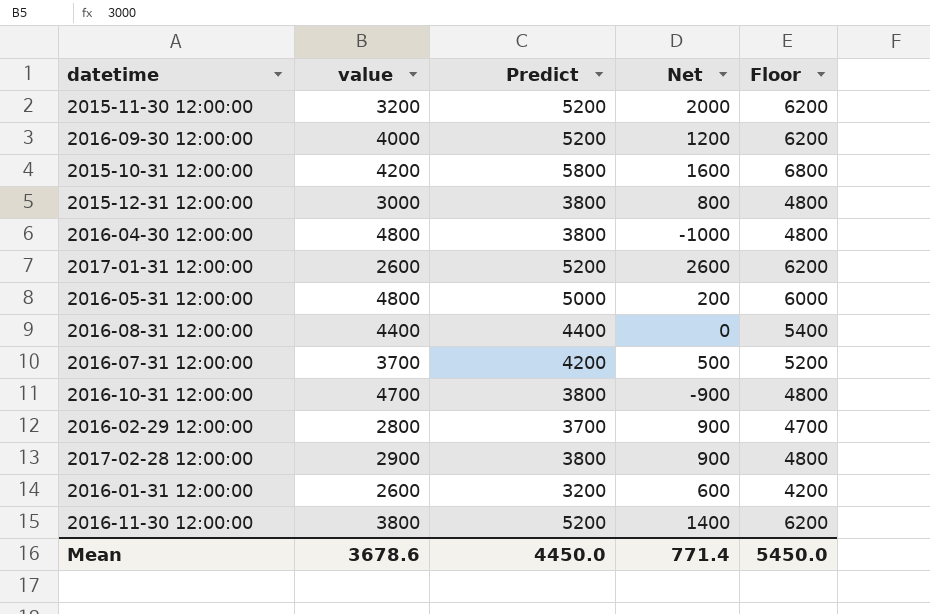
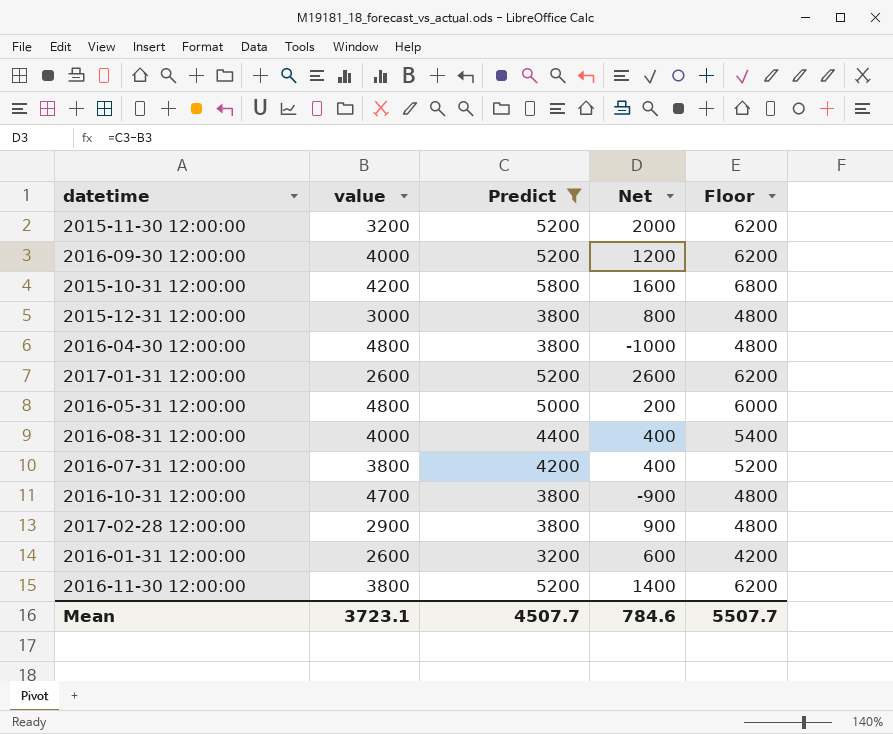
filter: none -> Predict != 3700
2016-08-31 12:00:00 | value: 4400 -> 4000
2016-08-31 12:00:00 | Net: 0 -> 400
2016-07-31 12:00:00 | value: 3700 -> 3800
2016-07-31 12:00:00 | Net: 500 -> 400
Mean | value: 3678.6 -> 3723.1
Mean | Predict: 4450.0 -> 4507.7
Mean | Net: 771.4 -> 784.6
Mean | Floor: 5450.0 -> 5507.7

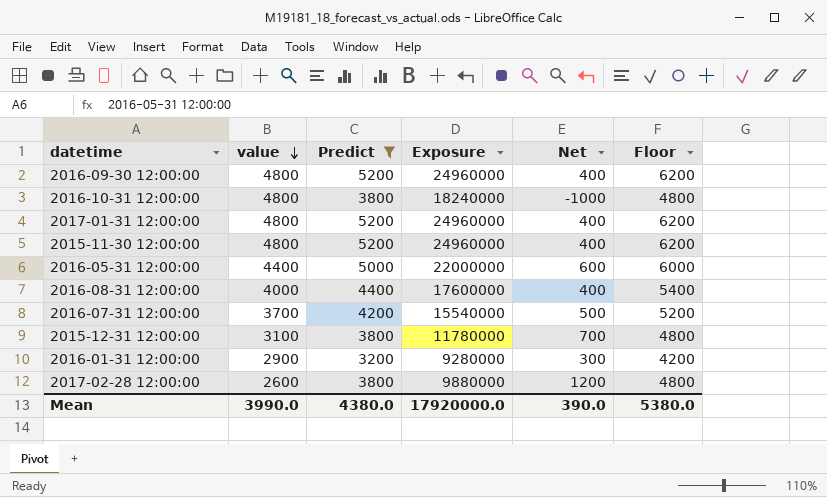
row order: none -> value descending
column Exposure | formula: none -> [value] * [Predict]
row 2015-10-31 12:00:00: 4200 | 5800 | 1600 | 6800 -> none
row 2016-04-30 12:00:00: 4800 | 3800 | -1000 | 4800 -> none
row 2016-11-30 12:00:00: 3800 | 5200 | 1400 | 6200 -> none
2016-09-30 12:00:00 | value: 4000 -> 4800
2016-09-30 12:00:00 | Net: 1200 -> 400
2016-10-31 12:00:00 | value: 4700 -> 4800
2016-10-31 12:00:00 | Net: -900 -> -1000
2017-01-31 12:00:00 | value: 2600 -> 4800
2017-01-31 12:00:00 | Net: 2600 -> 400
2015-11-30 12:00:00 | value: 3200 -> 4800
2015-11-30 12:00:00 | Net: 2000 -> 400
2016-05-31 12:00:00 | value: 4800 -> 4400
2016-05-31 12:00:00 | Net: 200 -> 600
2016-07-31 12:00:00 | value: 3800 -> 3700
2016-07-31 12:00:00 | Net: 400 -> 500
2015-12-31 12:00:00 | value: 3000 -> 3100
2015-12-31 12:00:00 | Net: 800 -> 700
2016-01-31 12:00:00 | value: 2600 -> 2900
2016-01-31 12:00:00 | Net: 600 -> 300
2017-02-28 12:00:00 | value: 2900 -> 2600
2017-02-28 12:00:00 | Net: 900 -> 1200
Mean | value: 3723.1 -> 3990.0
Mean | Predict: 4507.7 -> 4380.0
Mean | Net: 784.6 -> 390.0
Mean | Floor: 5507.7 -> 5380.0

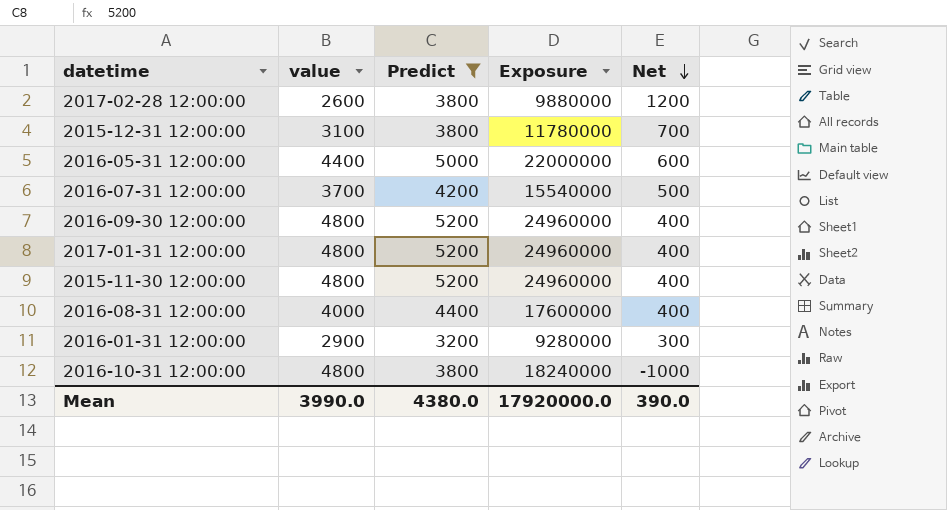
row order: value descending -> Net descending
column Floor | formula: [Predict] + 1000 -> none

